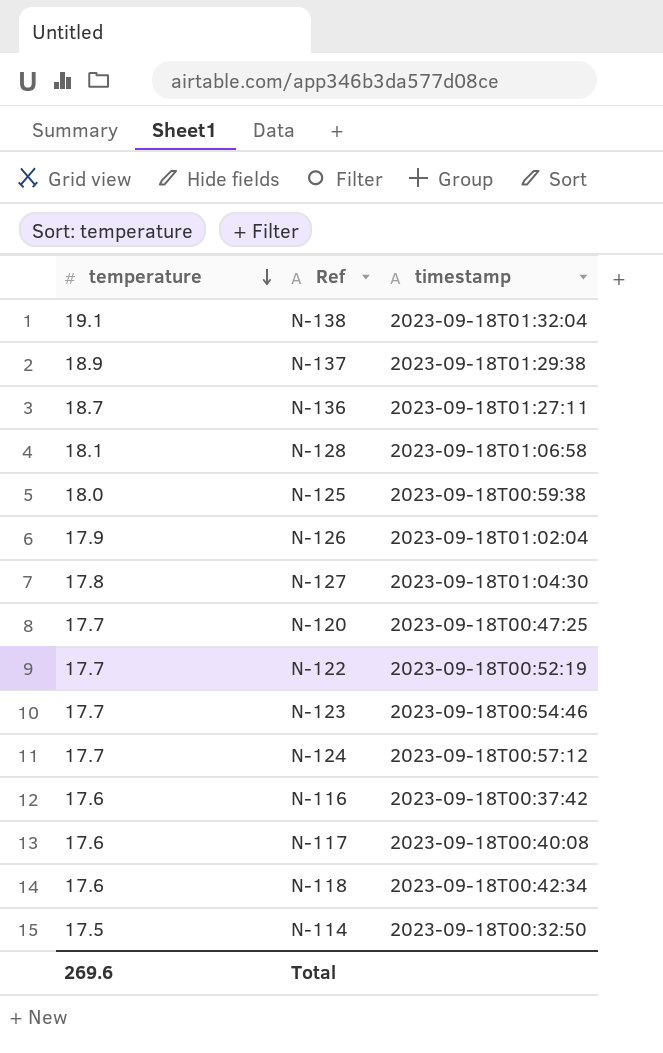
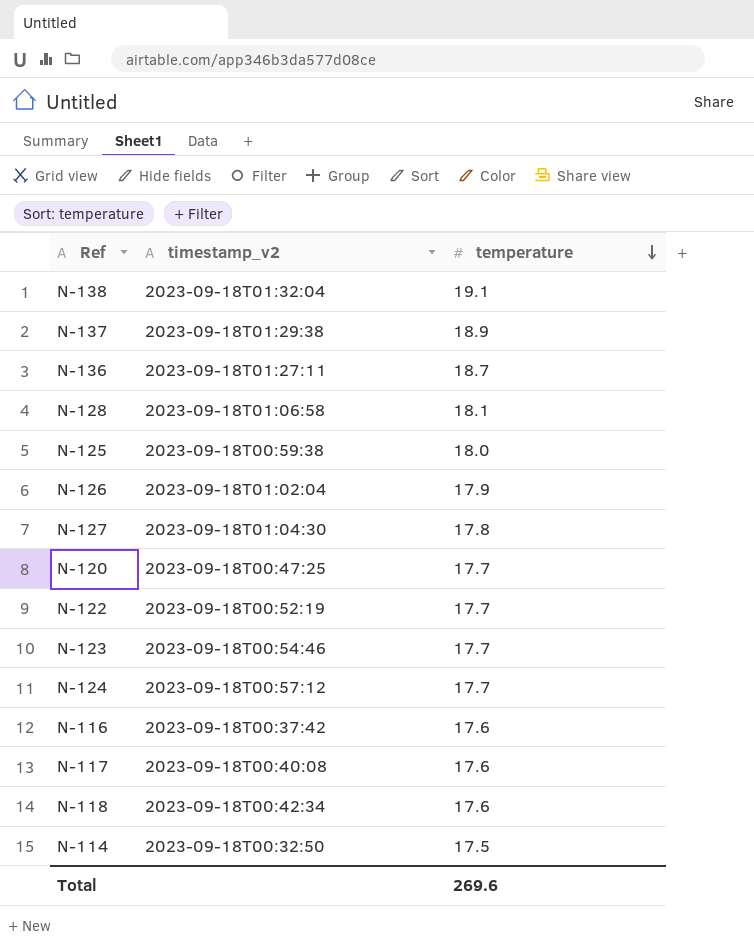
column name: timestamp -> timestamp_v2
column temperature | position: 1 -> 3

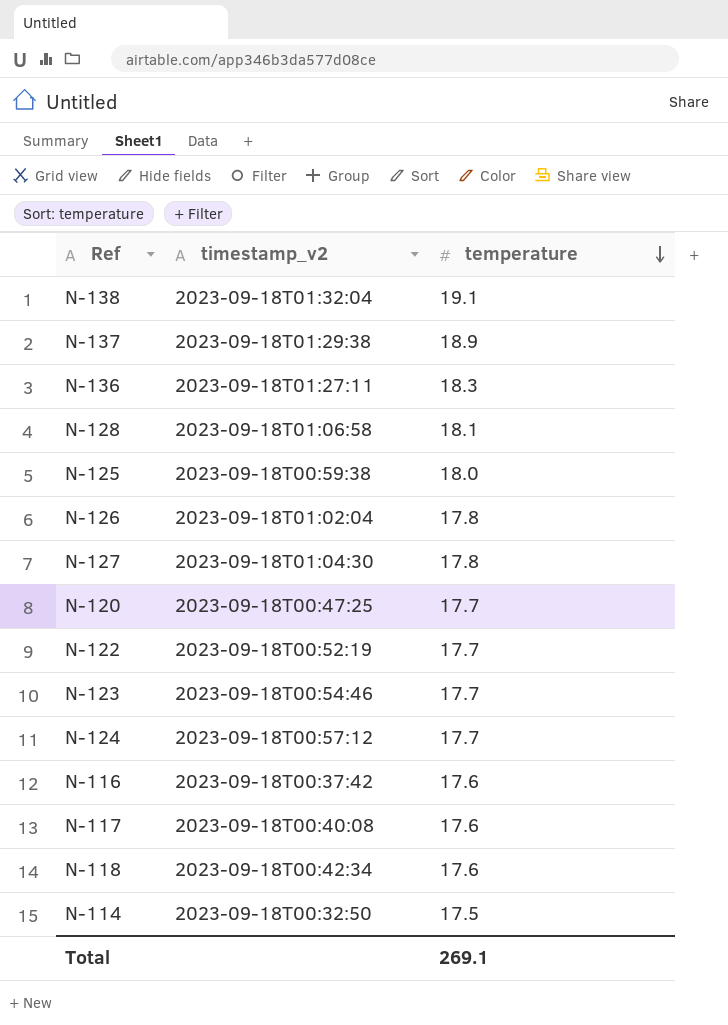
N-136 | temperature: 18.7 -> 18.3
N-126 | temperature: 17.9 -> 17.8
Total | temperature: 269.6 -> 269.1

